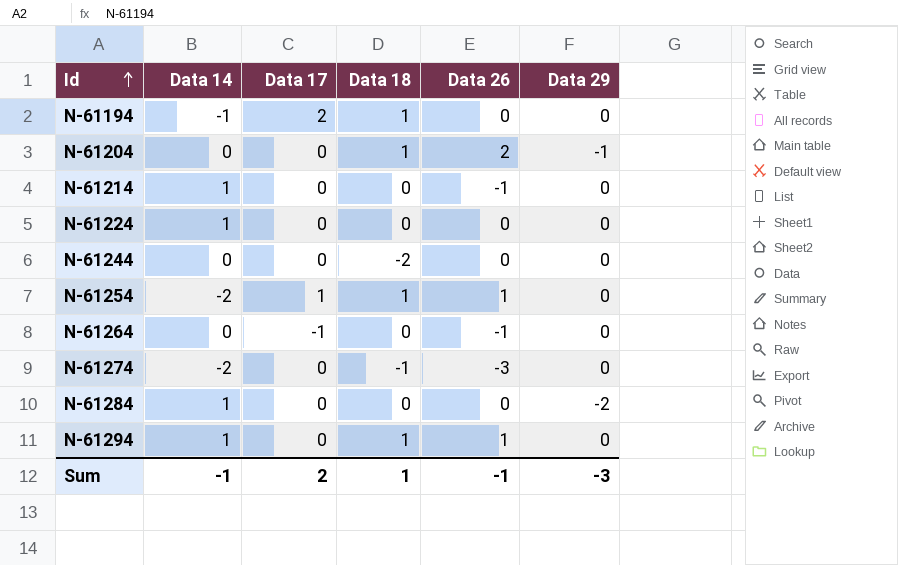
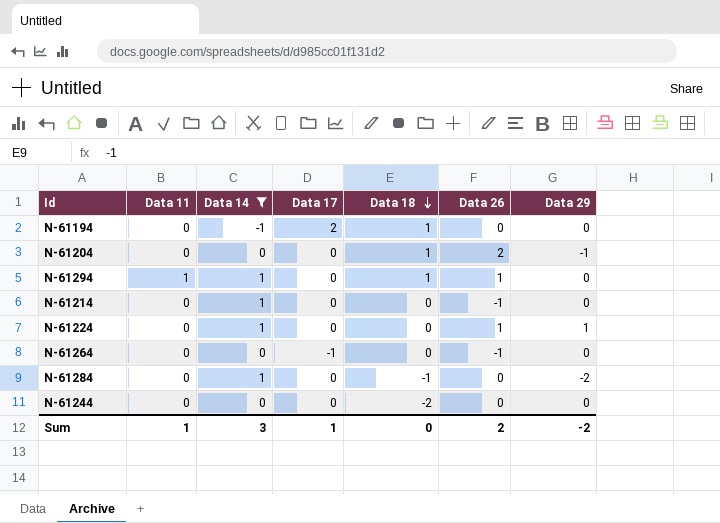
filter: none -> Data 14 != -2
row order: Id ascending -> Data 18 descending
column Data 11 | position: none -> 2
N-61224 | Data 26: 0 -> 1
N-61224 | Data 29: 0 -> 1
N-61284 | Data 18: 0 -> -1
Sum | Data 14: -1 -> 3
Sum | Data 17: 2 -> 1
Sum | Data 18: 1 -> 0
Sum | Data 26: -1 -> 2
Sum | Data 29: -3 -> -2

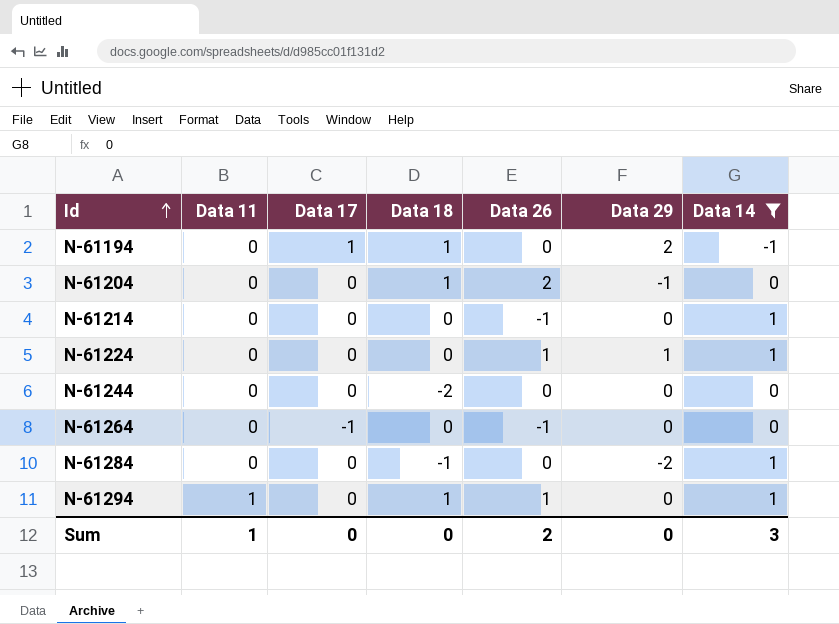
row order: Data 18 descending -> Id ascending
column Data 14 | position: 3 -> 7
N-61194 | Data 17: 2 -> 1
N-61194 | Data 29: 0 -> 2
Sum | Data 17: 1 -> 0
Sum | Data 29: -2 -> 0

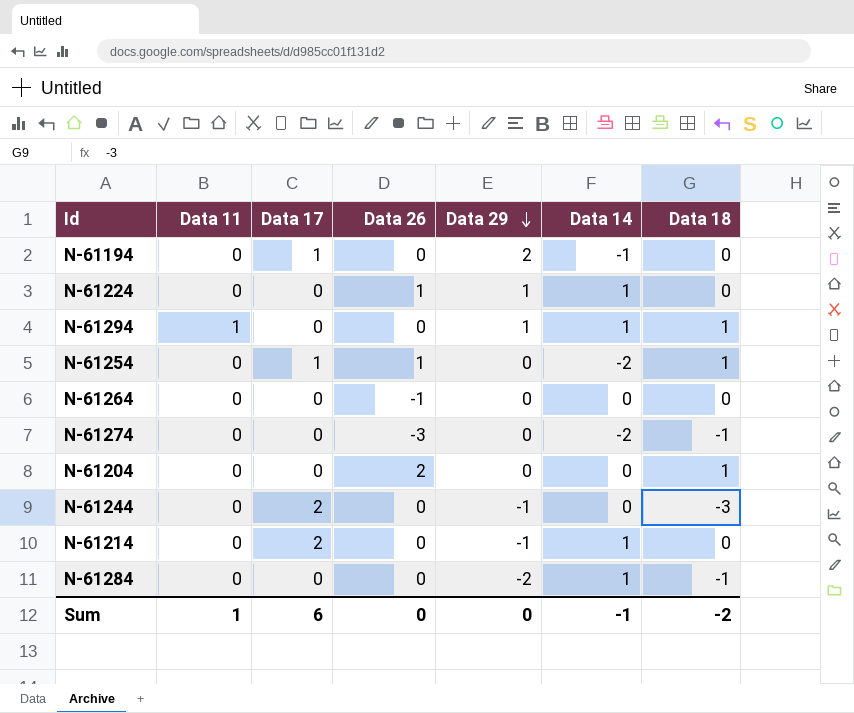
filter: Data 14 != -2 -> none
row order: Id ascending -> Data 29 descending
column Data 18 | position: 4 -> 7
N-61194 | Data 18: 1 -> 0
N-61294 | Data 26: 1 -> 0
N-61294 | Data 29: 0 -> 1
N-61264 | Data 17: -1 -> 0
N-61204 | Data 29: -1 -> 0
N-61244 | Data 17: 0 -> 2
N-61244 | Data 29: 0 -> -1
N-61244 | Data 18: -2 -> -3
N-61214 | Data 17: 0 -> 2
N-61214 | Data 26: -1 -> 0
N-61214 | Data 29: 0 -> -1
Sum | Data 17: 0 -> 6
Sum | Data 26: 2 -> 0
Sum | Data 14: 3 -> -1
Sum | Data 18: 0 -> -2

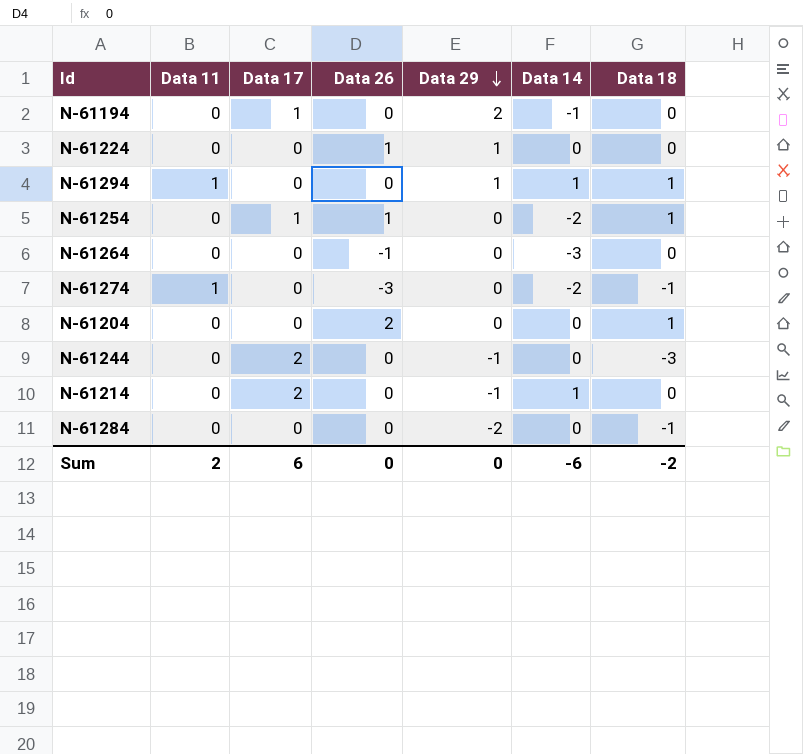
N-61224 | Data 14: 1 -> 0
N-61264 | Data 14: 0 -> -3
N-61274 | Data 11: 0 -> 1
N-61284 | Data 14: 1 -> 0
Sum | Data 11: 1 -> 2
Sum | Data 14: -1 -> -6

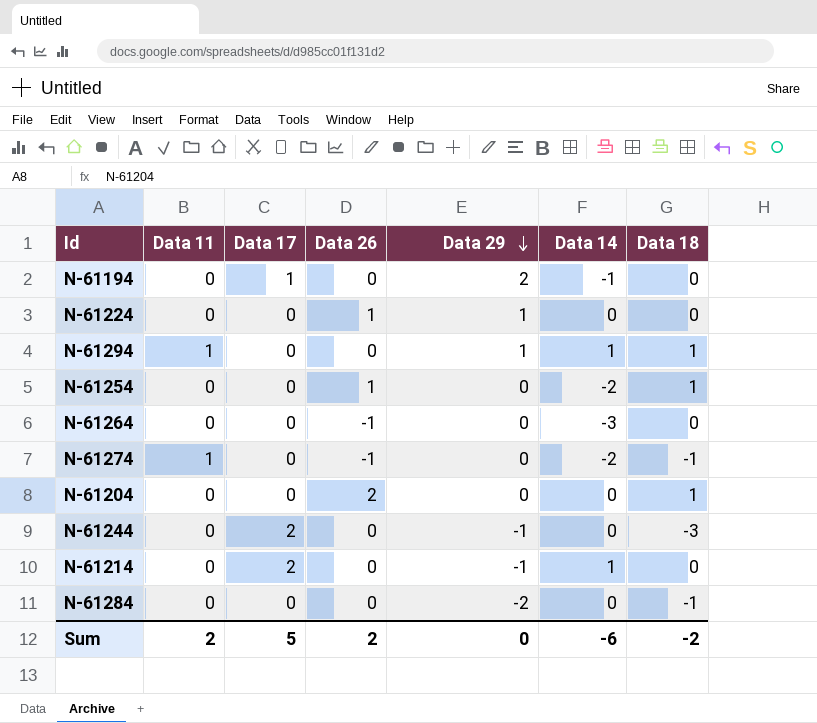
N-61254 | Data 17: 1 -> 0
N-61274 | Data 26: -3 -> -1
Sum | Data 17: 6 -> 5
Sum | Data 26: 0 -> 2

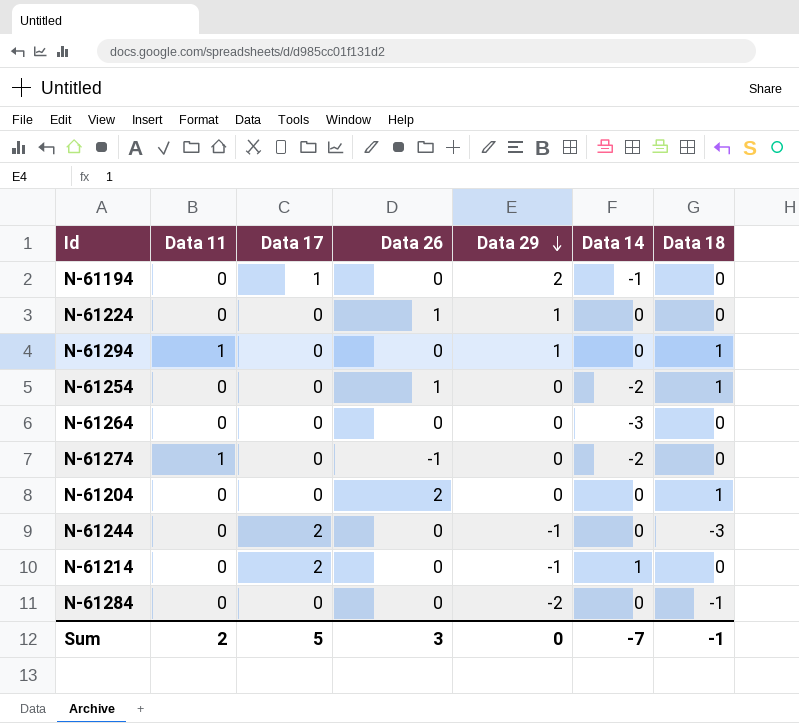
N-61294 | Data 14: 1 -> 0
N-61264 | Data 26: -1 -> 0
N-61274 | Data 18: -1 -> 0
Sum | Data 26: 2 -> 3
Sum | Data 14: -6 -> -7
Sum | Data 18: -2 -> -1

